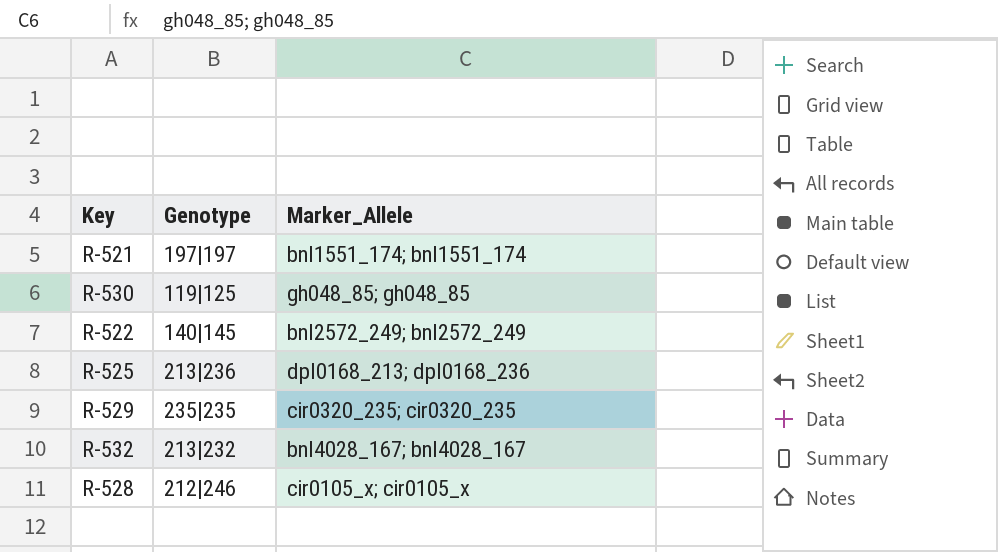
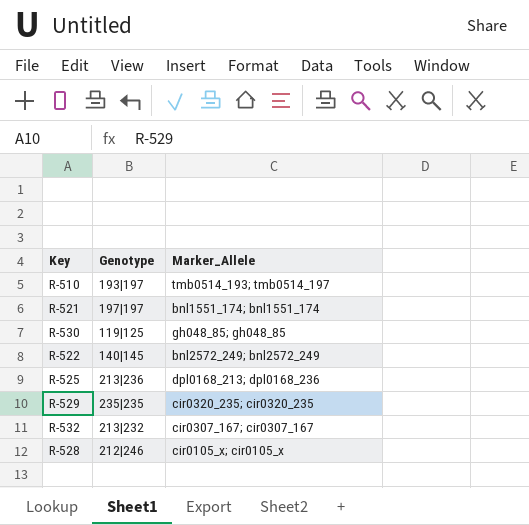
row R-510: none -> 193|197 | tmb0514_193; tmb0514_197
R-532 | Marker_Allele: bnl4028_167; bnl4028_167 -> cir0307_167; cir0307_167

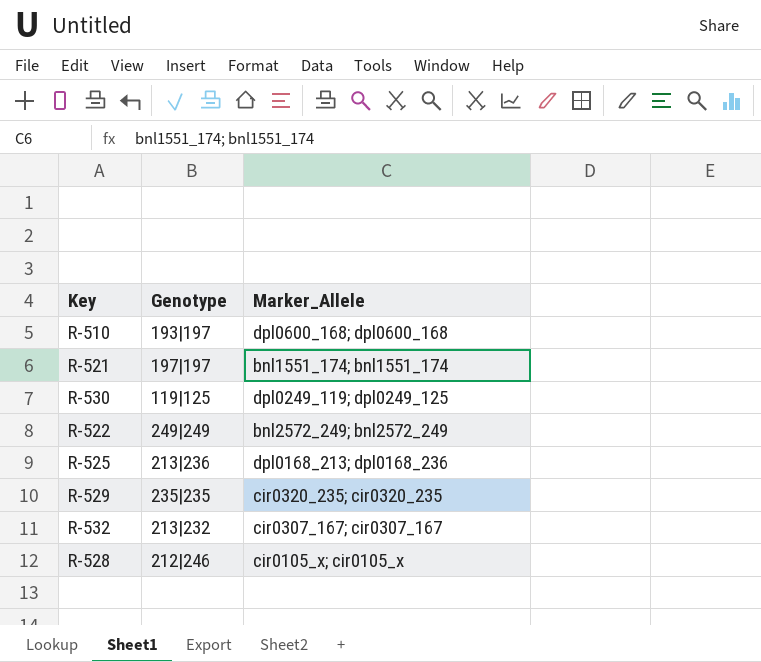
R-510 | Marker_Allele: tmb0514_193; tmb0514_197 -> dpl0600_168; dpl0600_168
R-530 | Marker_Allele: gh048_85; gh048_85 -> dpl0249_119; dpl0249_125
R-522 | Genotype: 140|145 -> 249|249

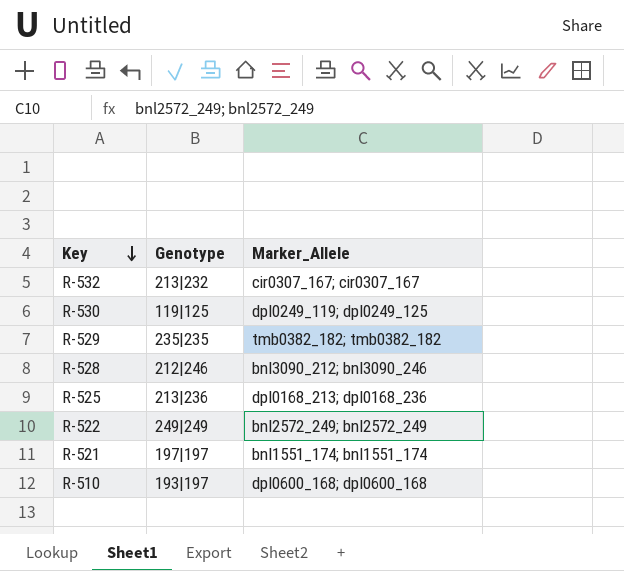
row order: none -> Key descending
R-529 | Marker_Allele: cir0320_235; cir0320_235 -> tmb0382_182; tmb0382_182
R-528 | Marker_Allele: cir0105_x; cir0105_x -> bnl3090_212; bnl3090_246

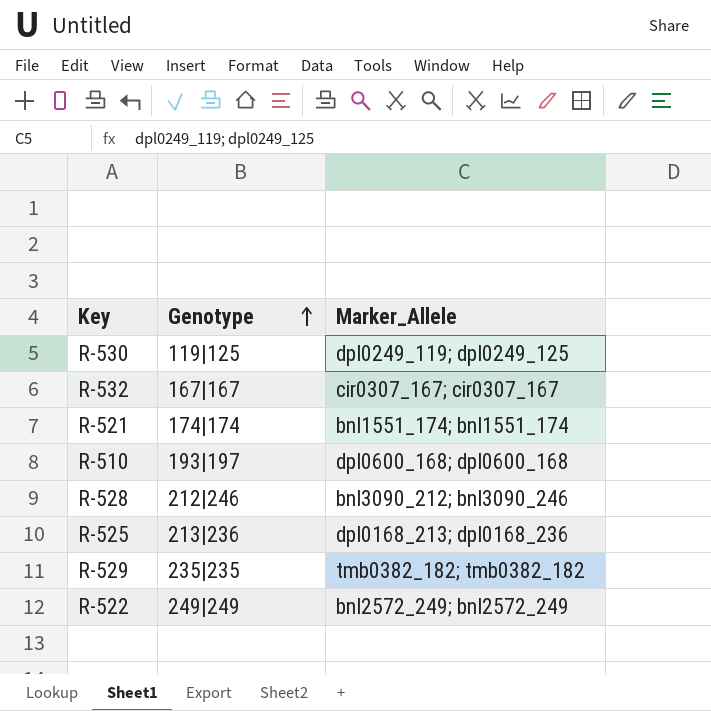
row order: Key descending -> Genotype ascending
R-532 | Genotype: 213|232 -> 167|167
R-521 | Genotype: 197|197 -> 174|174

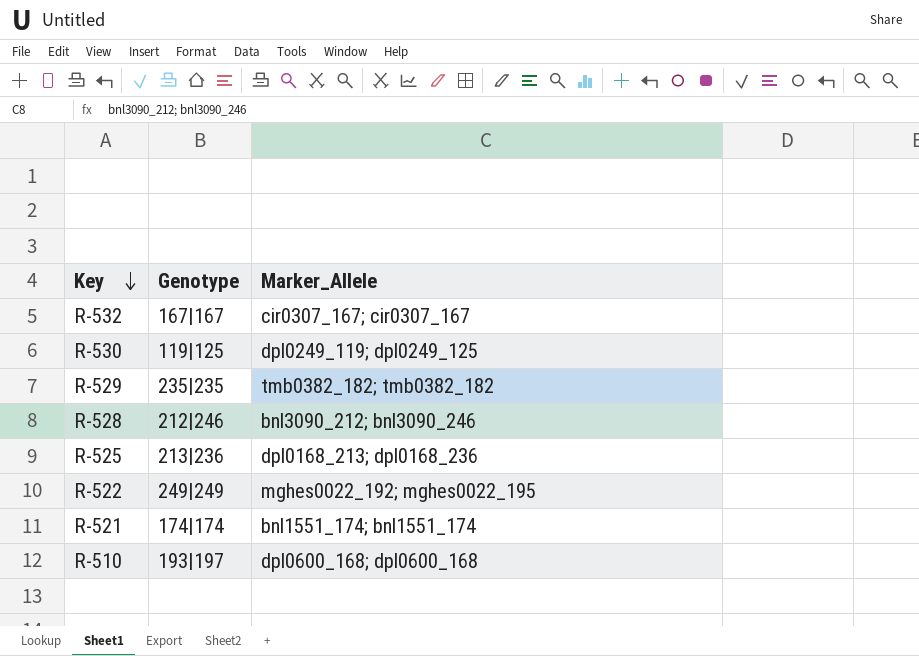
row order: Genotype ascending -> Key descending
R-522 | Marker_Allele: bnl2572_249; bnl2572_249 -> mghes0022_192; mghes0022_195

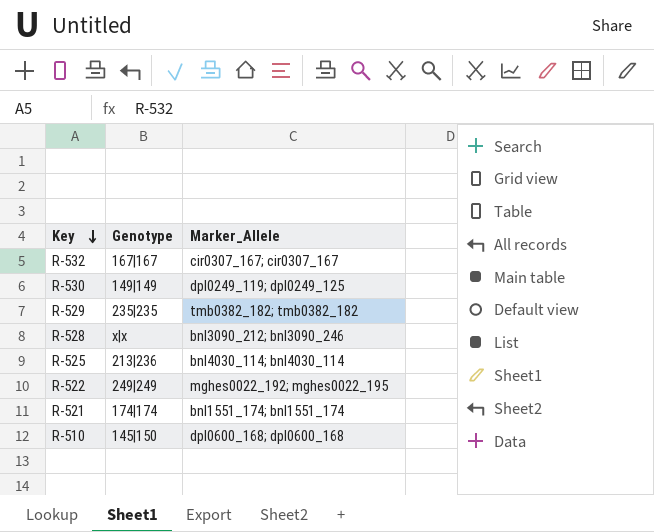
R-530 | Genotype: 119|125 -> 149|149
R-528 | Genotype: 212|246 -> x|x
R-525 | Marker_Allele: dpl0168_213; dpl0168_236 -> bnl4030_114; bnl4030_114
R-510 | Genotype: 193|197 -> 145|150

